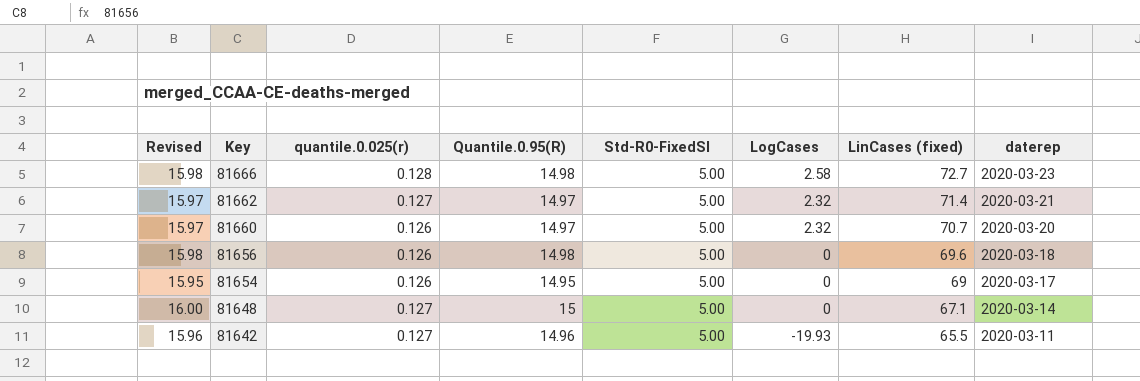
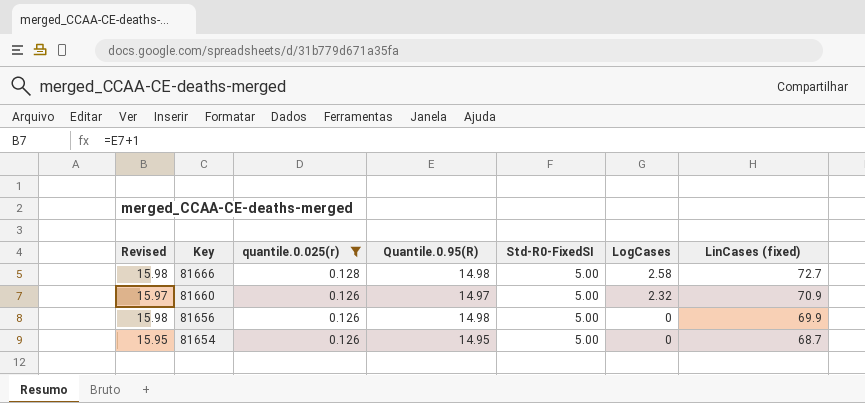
filter: none -> quantile.0.025(r) != 0.127
column daterep | position: 8 -> none
81660 | LinCases (fixed): 70.7 -> 70.9
81656 | LinCases (fixed): 69.6 -> 69.9
81654 | LinCases (fixed): 69 -> 68.7

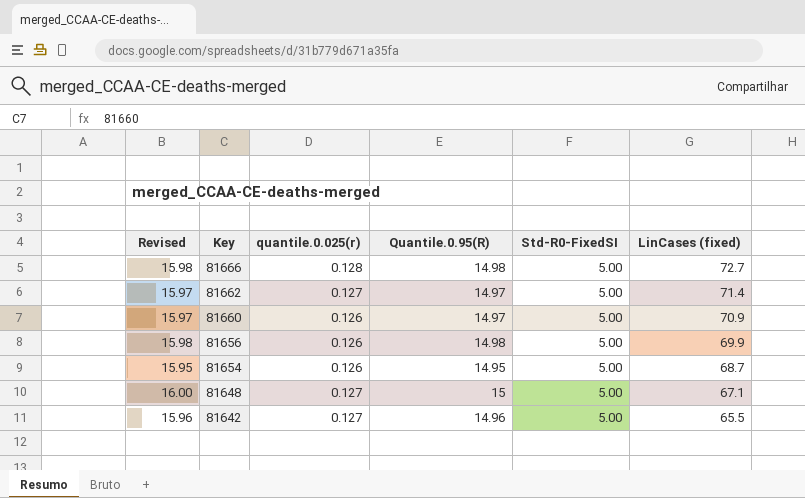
filter: quantile.0.025(r) != 0.127 -> none
column LogCases | position: 6 -> none

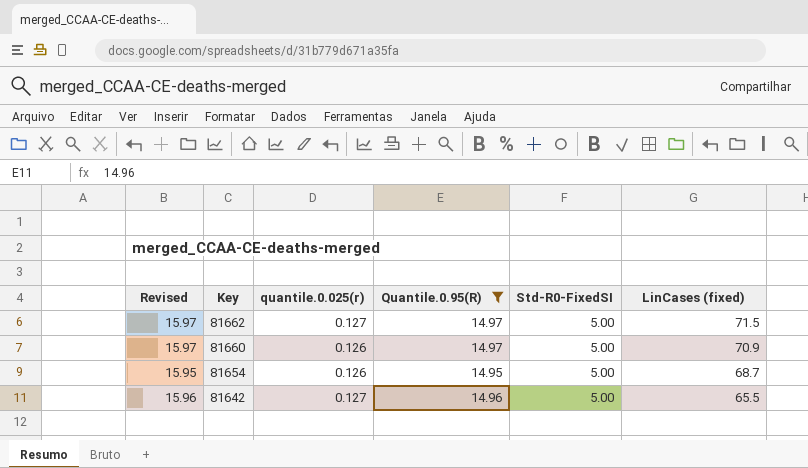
filter: none -> Quantile.0.95(R) <= 14.97
81662 | LinCases (fixed): 71.4 -> 71.5

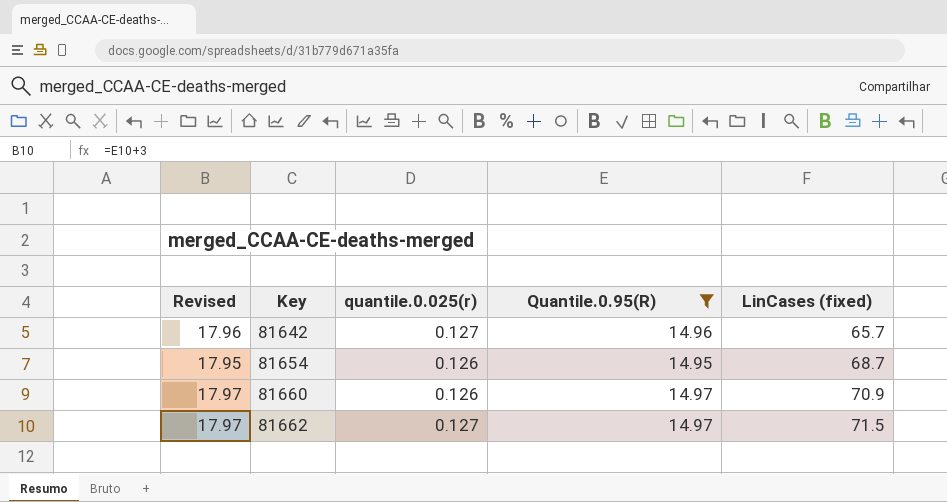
row order: Key descending -> Key ascending
column Std-R0-FixedSI | position: 5 -> none
column Revised | formula: [Quantile.0.95(R)] + 1 -> [Quantile.0.95(R)] + 3
81642 | LinCases (fixed): 65.5 -> 65.7

